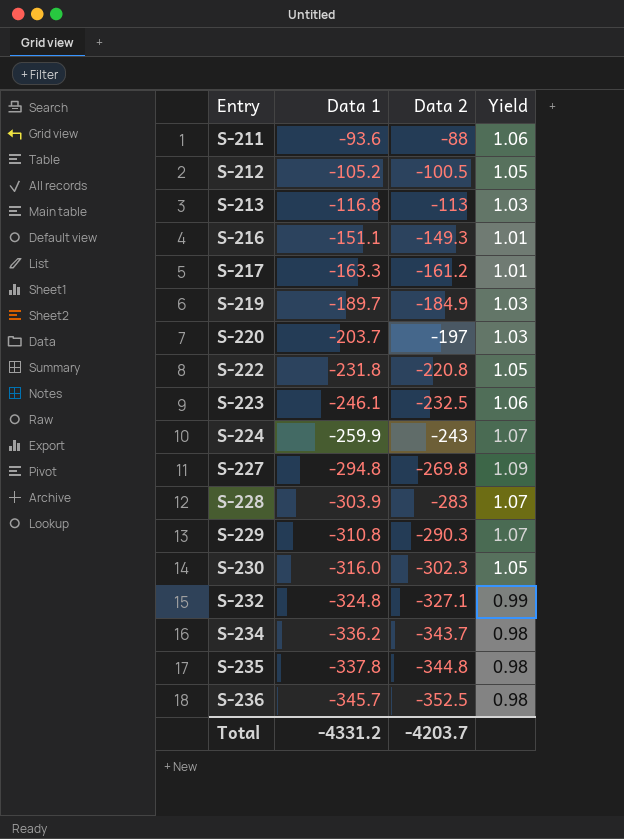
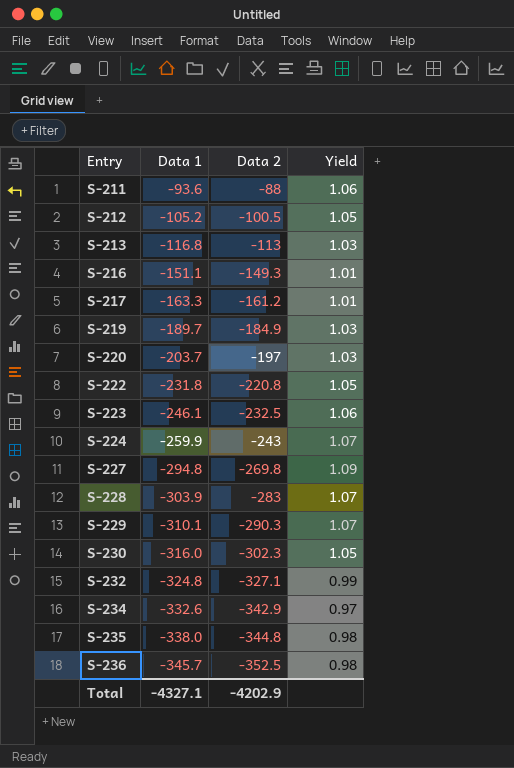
S-229 | Data 1: -310.8 -> -310.1
S-234 | Data 1: -336.2 -> -332.6
S-234 | Data 2: -343.7 -> -342.9
S-234 | Yield: 0.98 -> 0.97
S-235 | Data 1: -337.8 -> -338.0
Total | Data 1: -4331.2 -> -4327.1
Total | Data 2: -4203.7 -> -4202.9

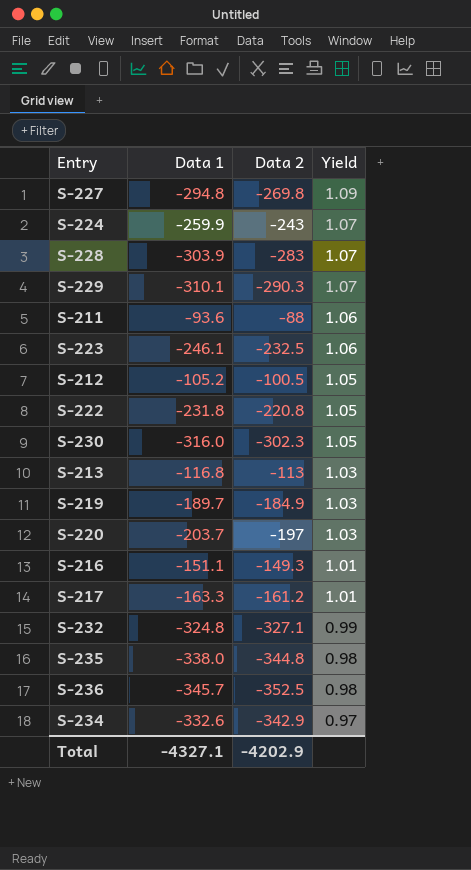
row order: Entry ascending -> Yield descending

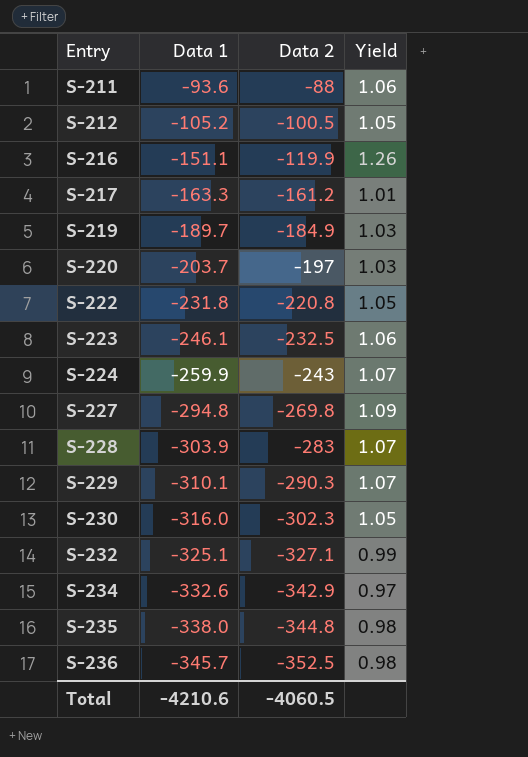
row order: Yield descending -> Entry ascending
row S-213: -116.8 | -113 | 1.03 -> none
S-216 | Data 2: -149.3 -> -119.9
S-216 | Yield: 1.01 -> 1.26
S-232 | Data 1: -324.8 -> -325.1
Total | Data 1: -4327.1 -> -4210.6
Total | Data 2: -4202.9 -> -4060.5

